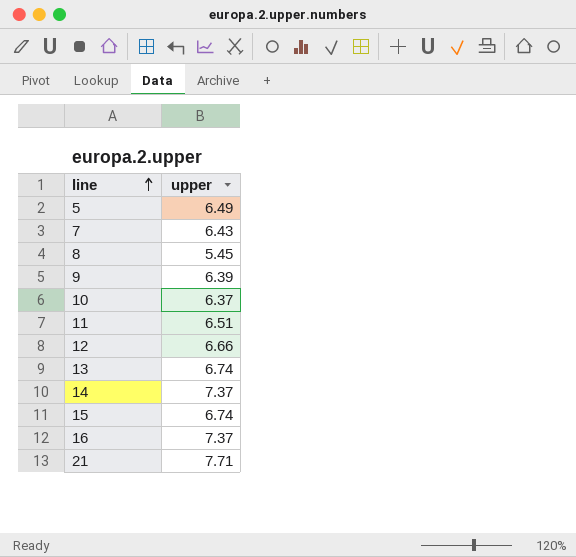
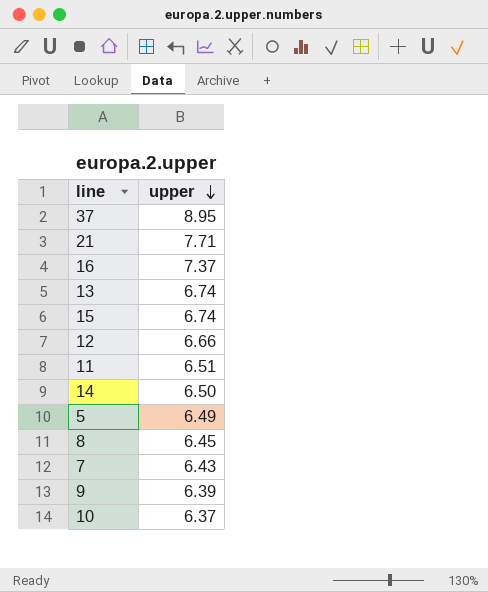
row order: line ascending -> upper descending
row 37: none -> 8.95
14 | upper: 7.37 -> 6.50
8 | upper: 5.45 -> 6.45

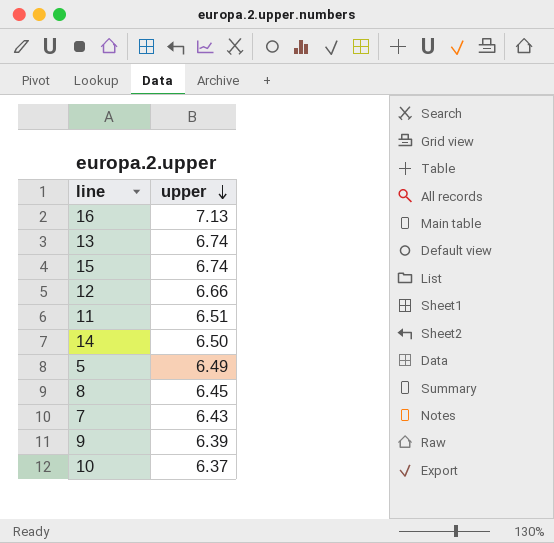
row 37: 8.95 -> none
row 21: 7.71 -> none
16 | upper: 7.37 -> 7.13

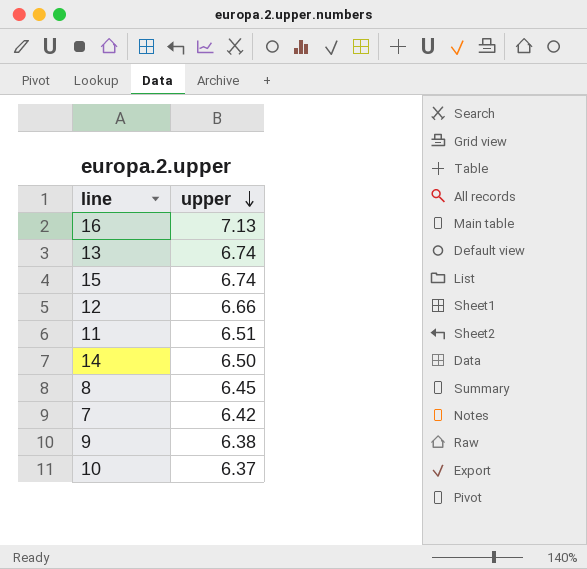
row 5: 6.49 -> none
7 | upper: 6.43 -> 6.42
9 | upper: 6.39 -> 6.38

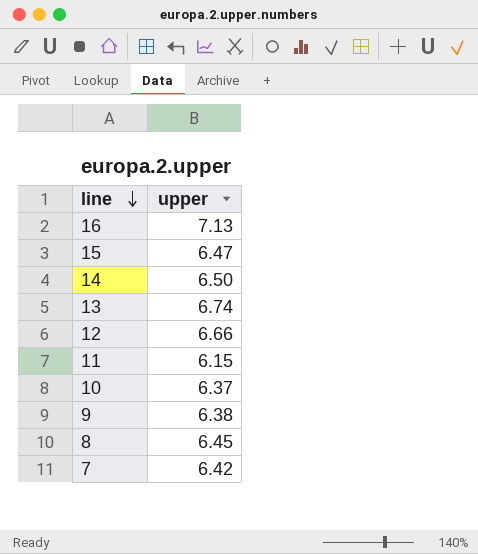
row order: upper descending -> line descending
15 | upper: 6.74 -> 6.47
11 | upper: 6.51 -> 6.15

